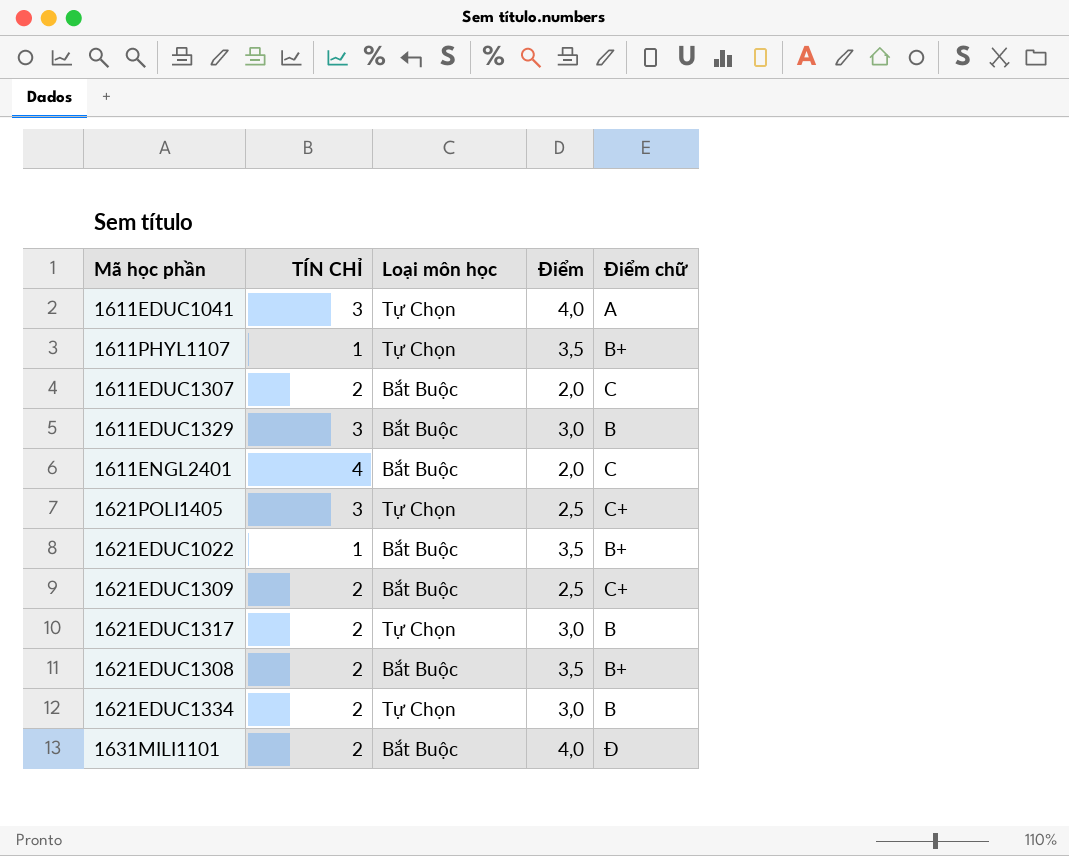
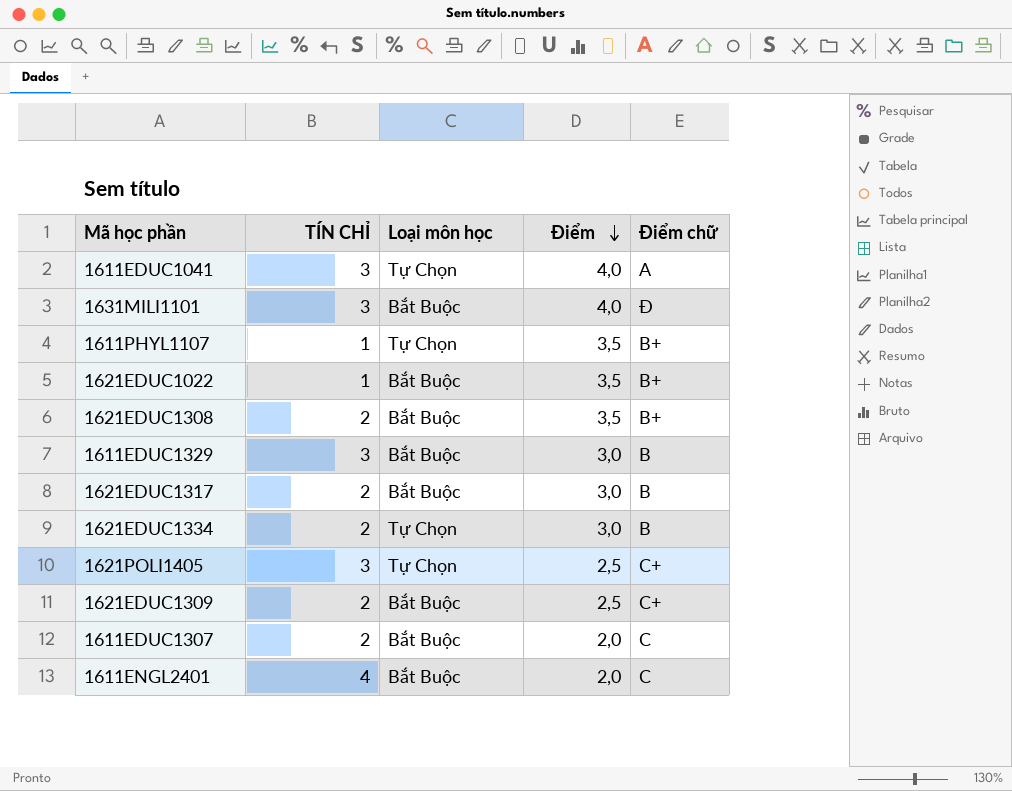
row order: none -> Điểm descending
1631MILI1101 | TÍN CHỈ: 2 -> 3
1621EDUC1317 | Loại môn học: Tự Chọn -> Bắt Buộc

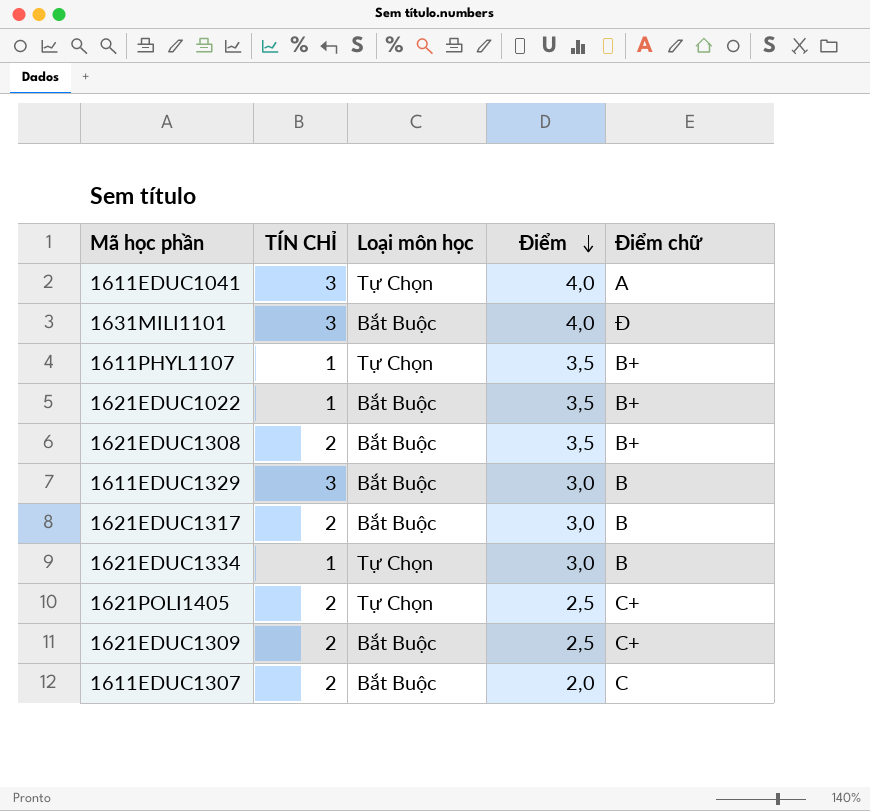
row 1611ENGL2401: 4 | Bắt Buộc | 2,0 | C -> none
1621EDUC1334 | TÍN CHỈ: 2 -> 1
1621POLI1405 | TÍN CHỈ: 3 -> 2

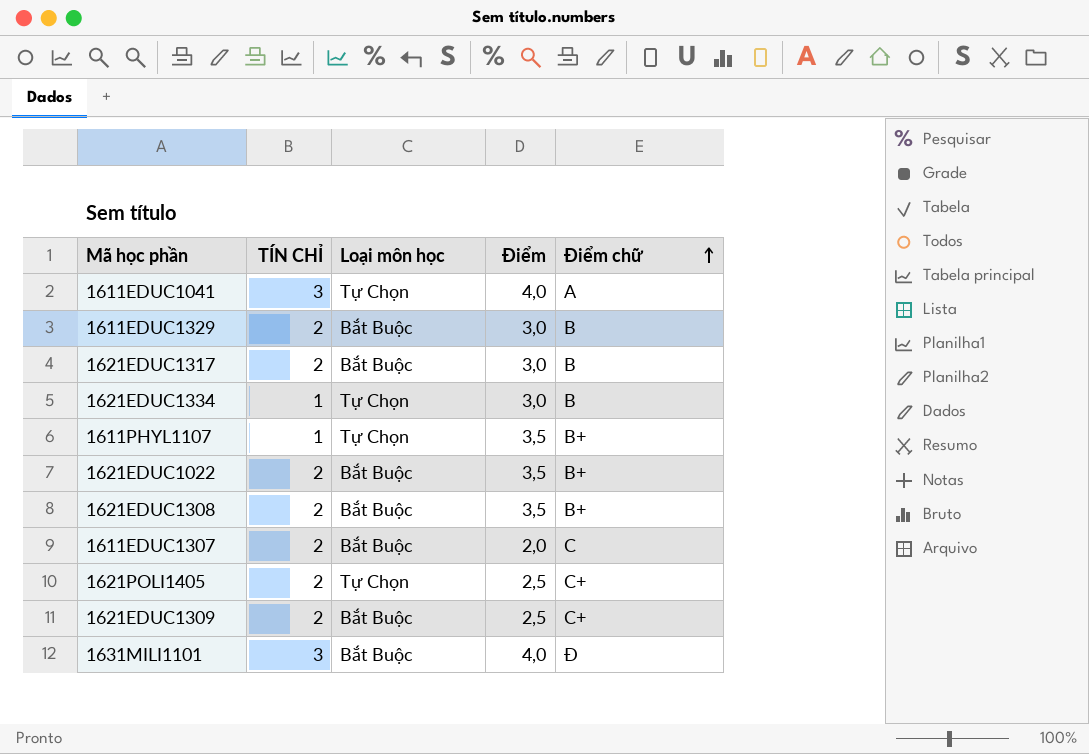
row order: Điểm descending -> Điểm chữ ascending
1611EDUC1329 | TÍN CHỈ: 3 -> 2
1621EDUC1022 | TÍN CHỈ: 1 -> 2

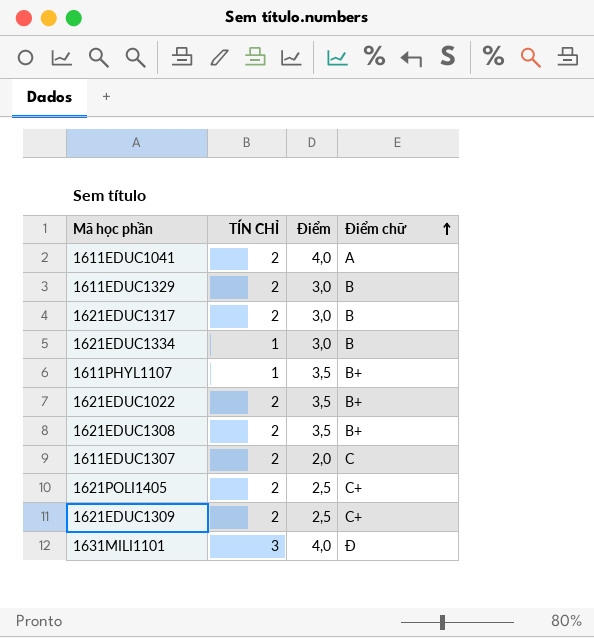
column Loại môn học | position: 3 -> none
1611EDUC1041 | TÍN CHỈ: 3 -> 2

